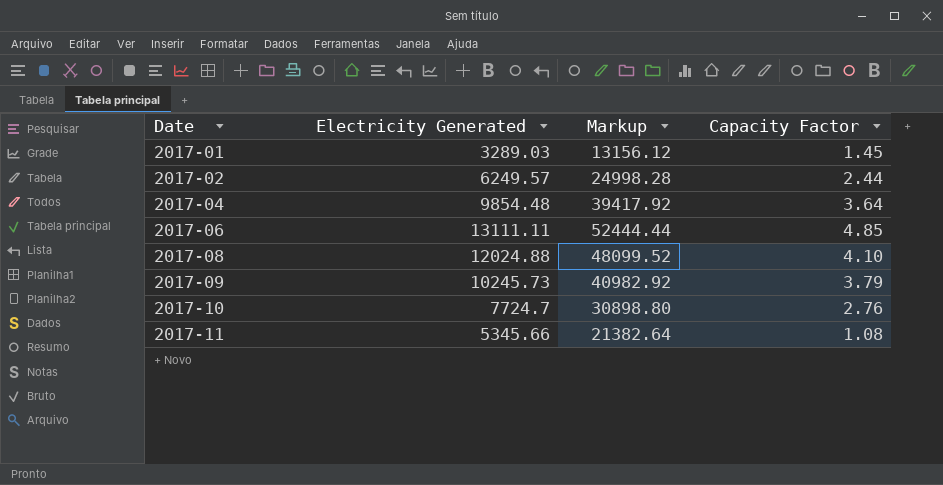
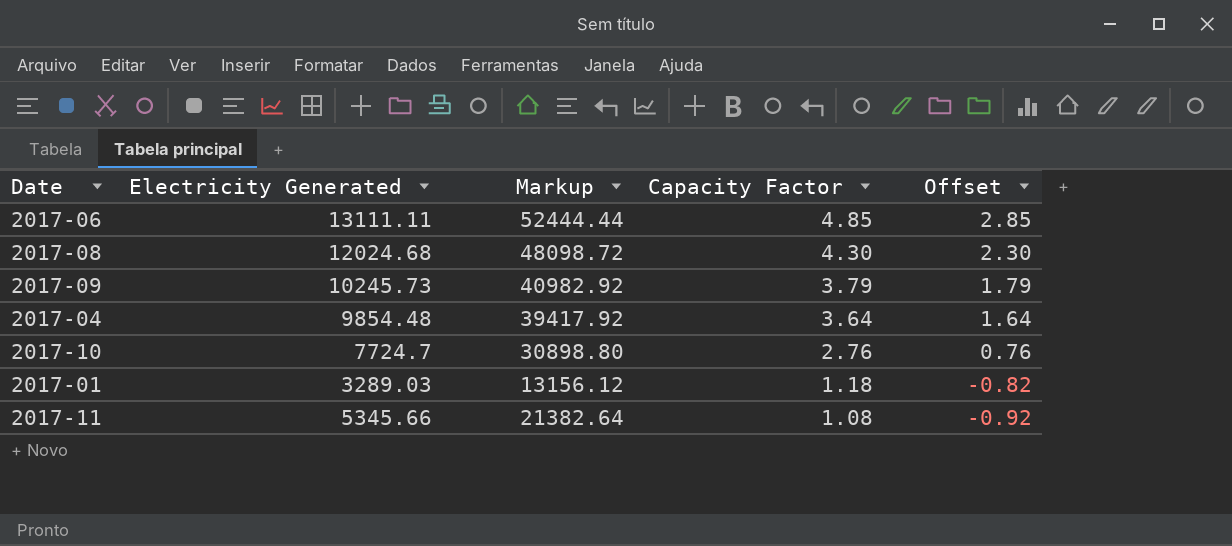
row order: Date ascending -> Capacity Factor descending
column Offset | formula: none -> [Capacity Factor] - 2
row 2017-02: 6249.57 | 24998.28 | 2.44 -> none
2017-08 | Electricity Generated: 12024.88 -> 12024.68
2017-08 | Markup: 48099.52 -> 48098.72
2017-08 | Capacity Factor: 4.10 -> 4.30
2017-01 | Capacity Factor: 1.45 -> 1.18

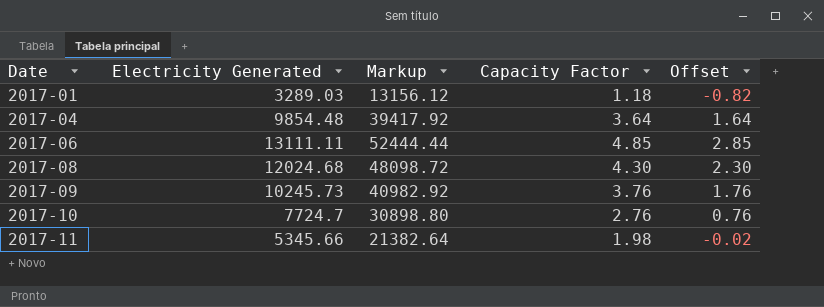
row order: Capacity Factor descending -> Date ascending
2017-09 | Capacity Factor: 3.79 -> 3.76
2017-09 | Offset: 1.79 -> 1.76
2017-11 | Capacity Factor: 1.08 -> 1.98
2017-11 | Offset: -0.92 -> -0.02

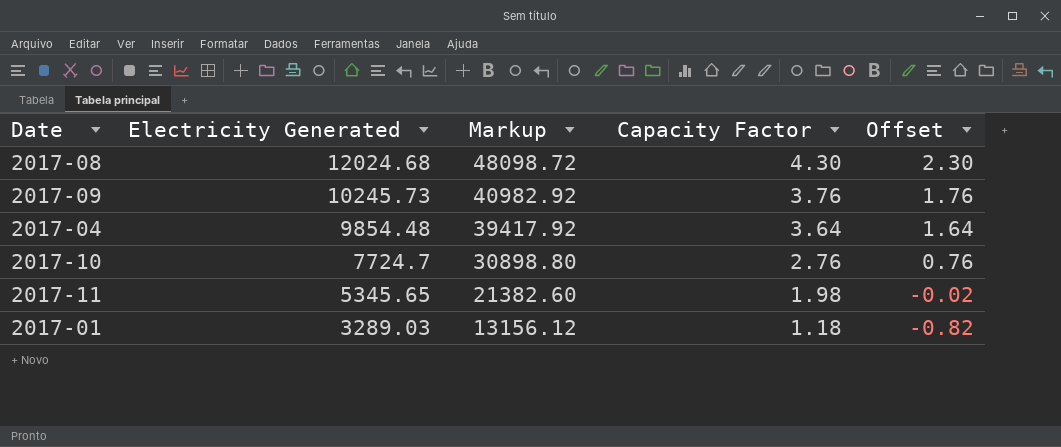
row order: Date ascending -> Electricity Generated descending
row 2017-06: 13111.11 | 52444.44 | 4.85 | 2.85 -> none
2017-11 | Electricity Generated: 5345.66 -> 5345.65
2017-11 | Markup: 21382.64 -> 21382.60

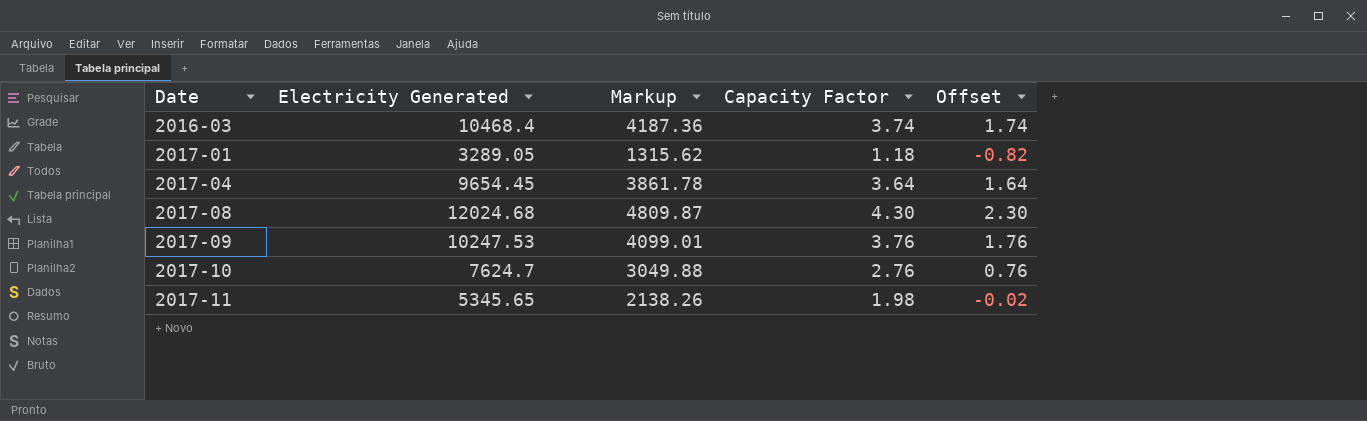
row order: Electricity Generated descending -> Date ascending
column Markup | formula: [Electricity Generated] * 4 -> [Electricity Generated] * 0.4
row 2016-03: none -> 10468.4 | 4187.36 | 3.74 | 1.74
2017-01 | Electricity Generated: 3289.03 -> 3289.05
2017-04 | Electricity Generated: 9854.48 -> 9654.45
2017-09 | Electricity Generated: 10245.73 -> 10247.53
2017-10 | Electricity Generated: 7724.7 -> 7624.7

